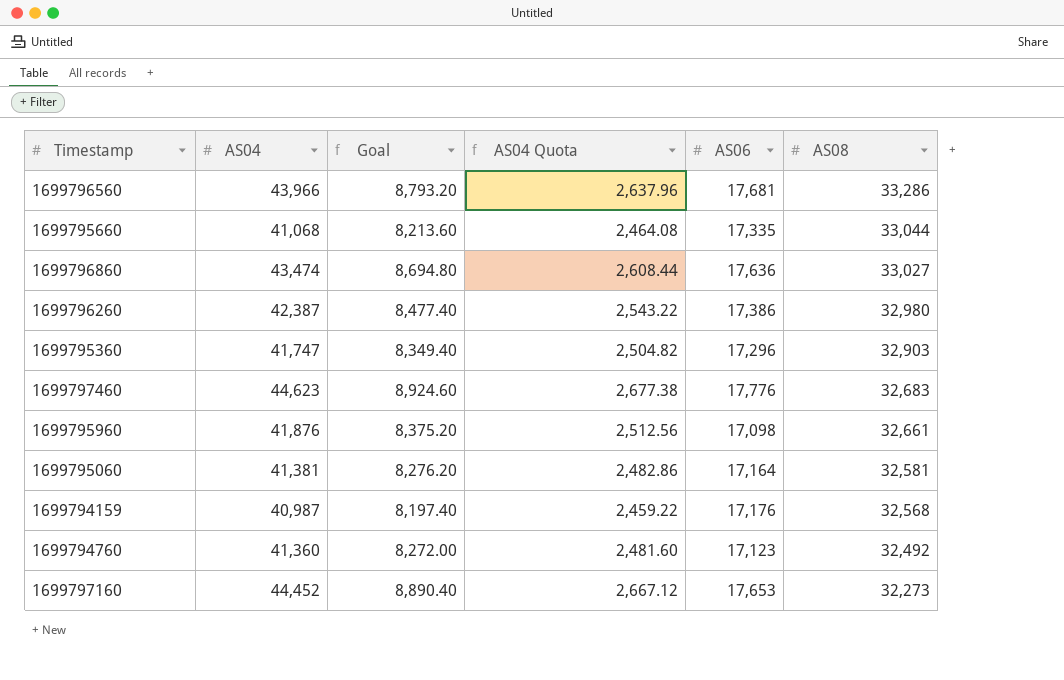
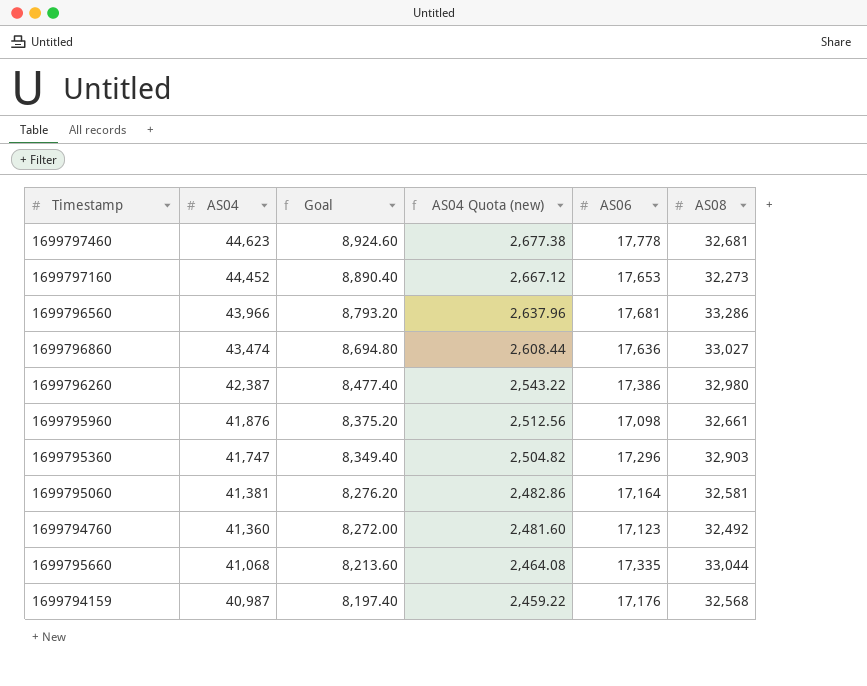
row order: AS08 descending -> AS04 descending
column name: AS04 Quota -> AS04 Quota (new)
1699797460 | AS06: 17,776 -> 17,778
1699797460 | AS08: 32,683 -> 32,681

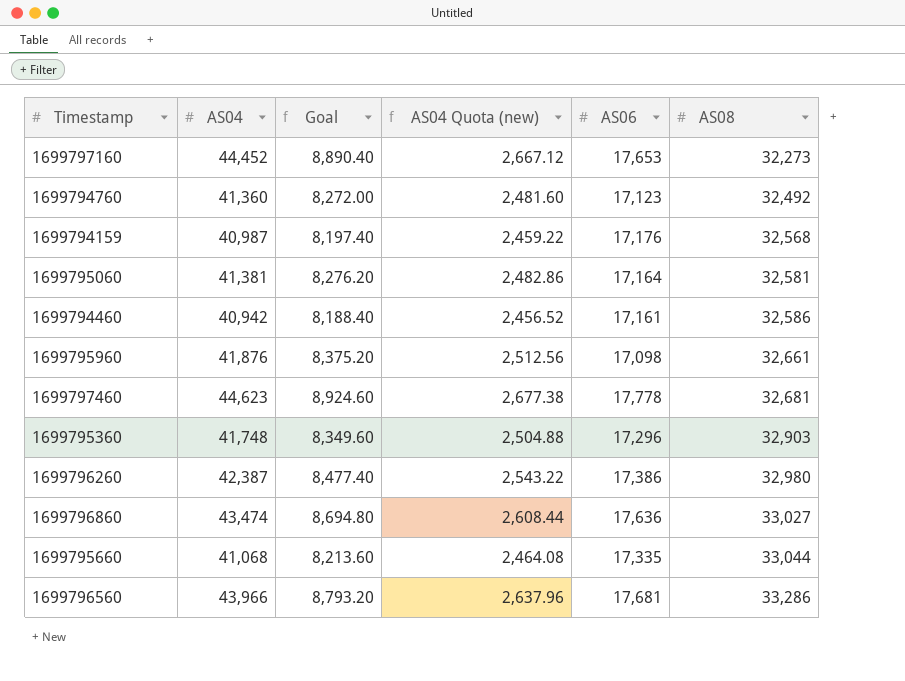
row order: AS04 descending -> AS08 ascending
row 1699794460: none -> 40,942 | 8,188.40 | 2,456.52 | 17,161 | 32,586
1699795360 | AS04: 41,747 -> 41,748
1699795360 | Goal: 8,349.40 -> 8,349.60
1699795360 | AS04 Quota (new): 2,504.82 -> 2,504.88

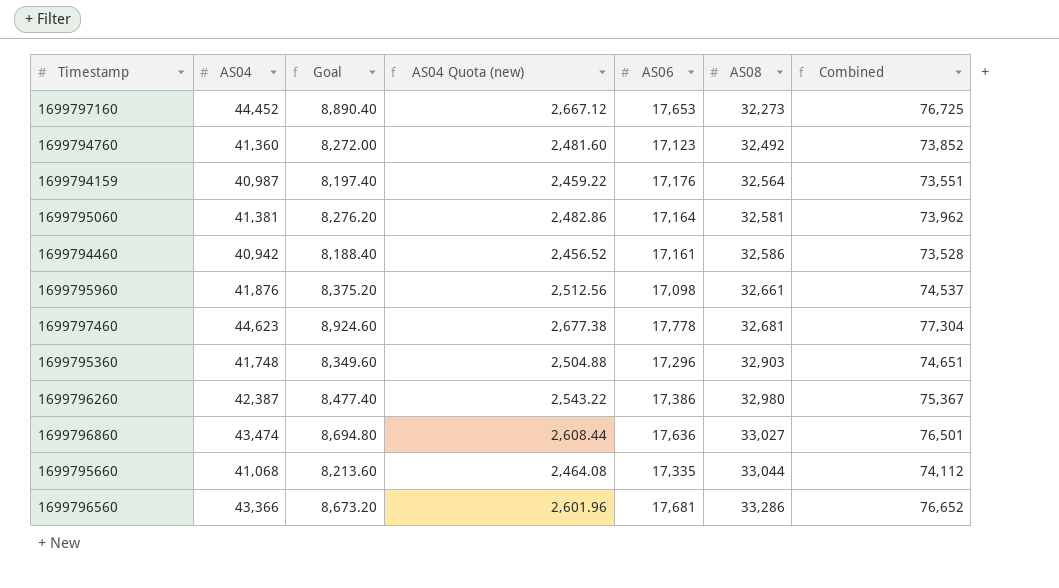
column Combined | formula: none -> [AS04] + [AS08]
1699794159 | AS08: 32,568 -> 32,564
1699796560 | AS04: 43,966 -> 43,366
1699796560 | Goal: 8,793.20 -> 8,673.20
1699796560 | AS04 Quota (new): 2,637.96 -> 2,601.96

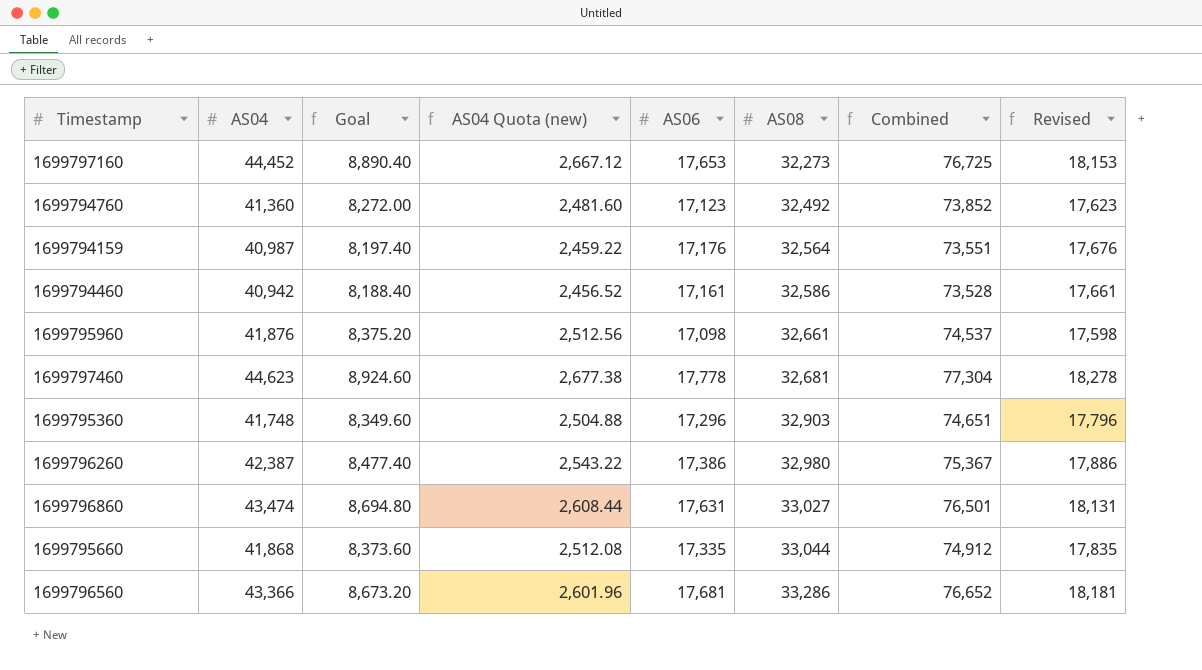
column Revised | formula: none -> [AS06] + 500
row 1699795060: 41,381 | 8,276.20 | 2,482.86 | 17,164 | 32,581 | 73,962 -> none
1699796860 | AS06: 17,636 -> 17,631
1699795660 | AS04: 41,068 -> 41,868
1699795660 | Goal: 8,213.60 -> 8,373.60
1699795660 | AS04 Quota (new): 2,464.08 -> 2,512.08
1699795660 | Combined: 74,112 -> 74,912

